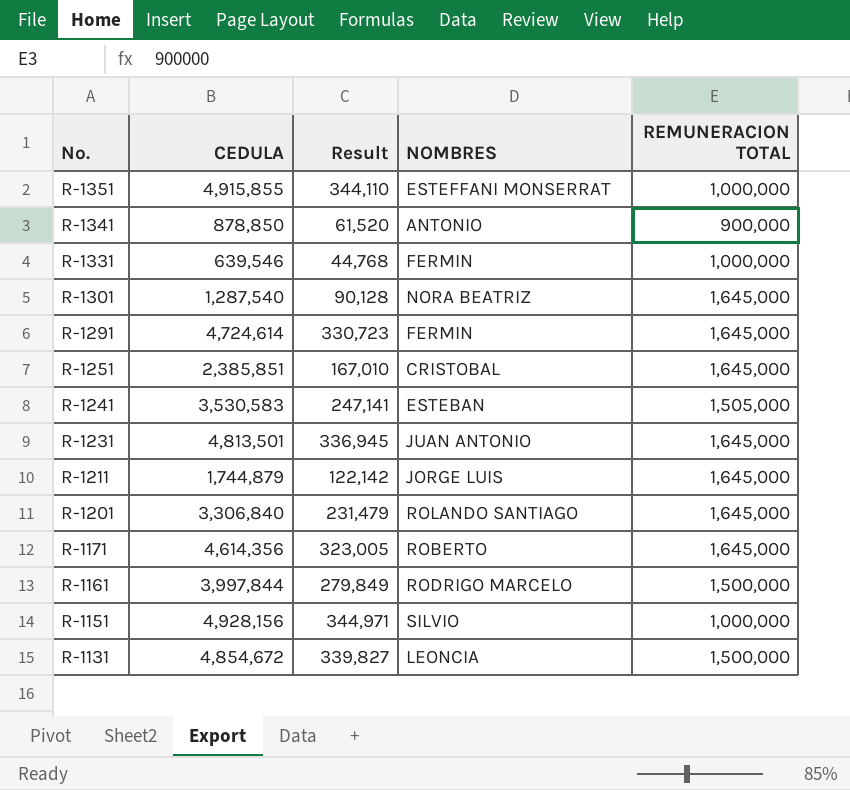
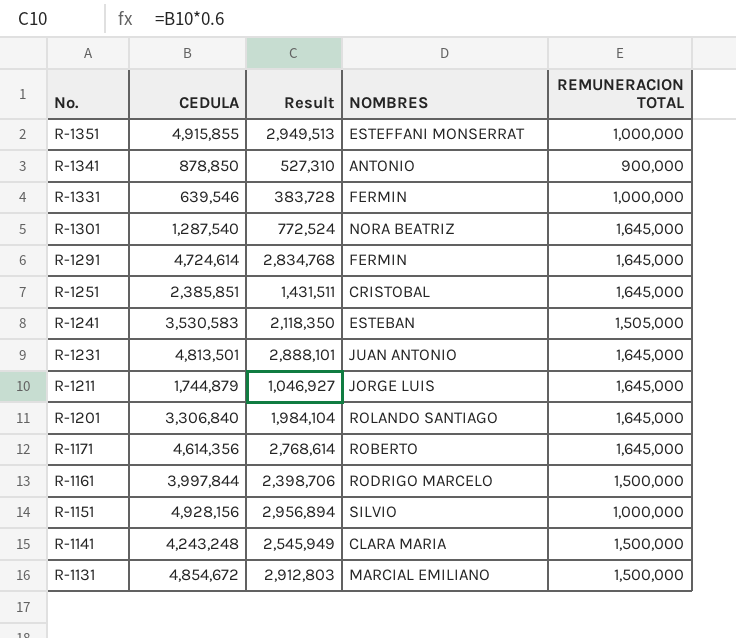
column Result | formula: [CEDULA] * 0.07 -> [CEDULA] * 0.6
row R-1141: none -> 4,243,248 | 2,545,949 | CLARA MARIA | 1,500,000
R-1131 | NOMBRES: LEONCIA -> MARCIAL EMILIANO

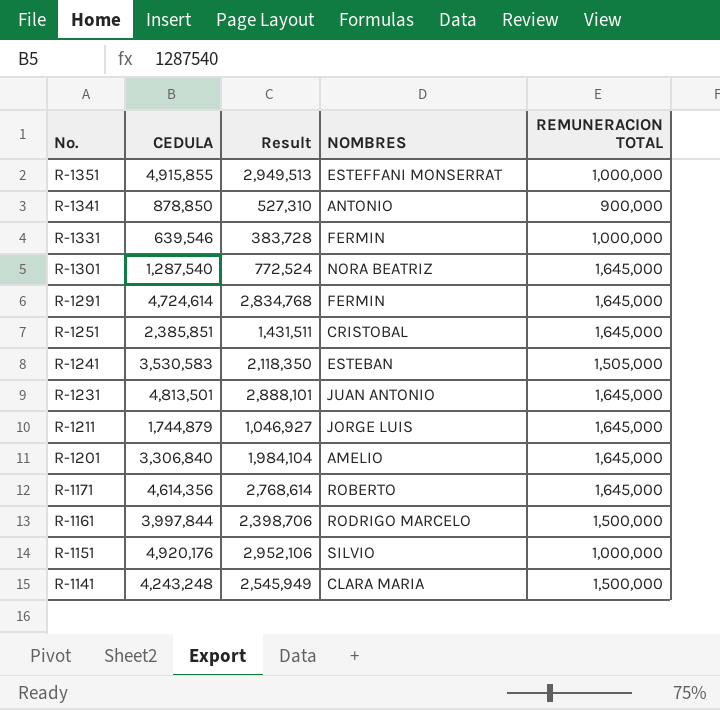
row R-1131: 4,854,672 | 2,912,803 | MARCIAL EMILIANO | 1,500,000 -> none
R-1201 | NOMBRES: ROLANDO SANTIAGO -> AMELIO
R-1151 | CEDULA: 4,928,156 -> 4,920,176
R-1151 | Result: 2,956,894 -> 2,952,106

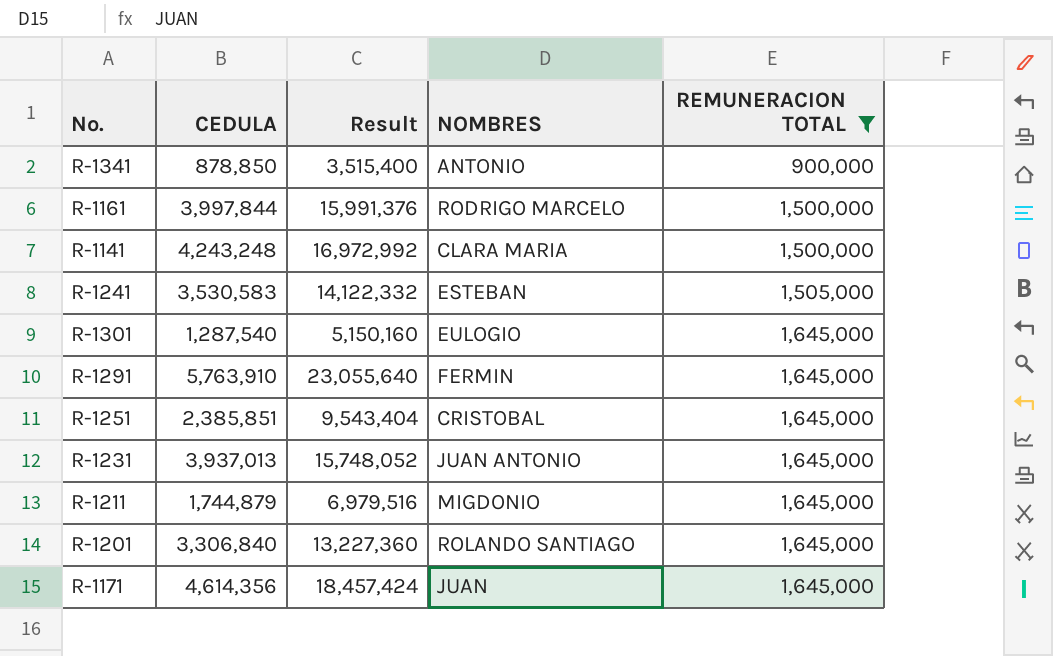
filter: none -> REMUNERACION TOTAL != 1,000,000
row order: No. descending -> REMUNERACION TOTAL ascending
column Result | formula: [CEDULA] * 0.6 -> [CEDULA] * 4
R-1301 | NOMBRES: NORA BEATRIZ -> EULOGIO
R-1291 | CEDULA: 4,724,614 -> 5,763,910
R-1231 | CEDULA: 4,813,501 -> 3,937,013
R-1211 | NOMBRES: JORGE LUIS -> MIGDONIO
R-1201 | NOMBRES: AMELIO -> ROLANDO SANTIAGO
R-1171 | NOMBRES: ROBERTO -> JUAN

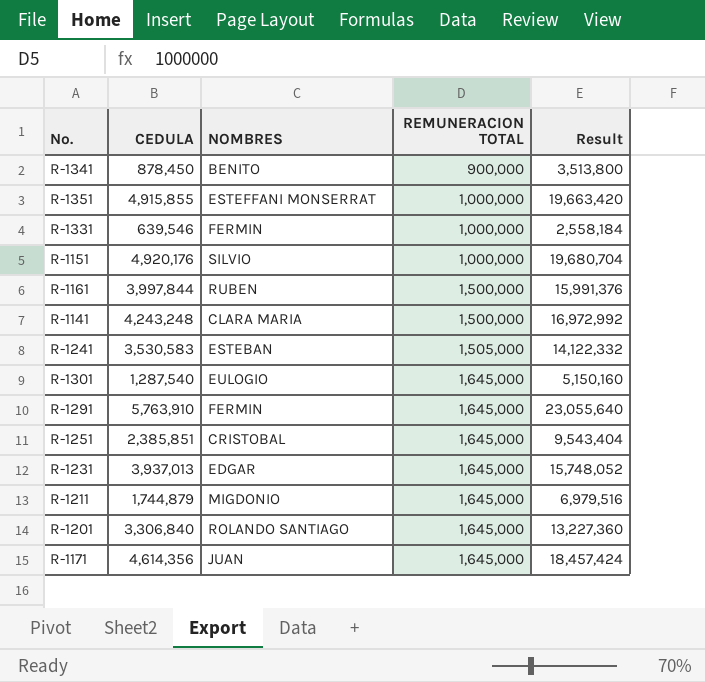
filter: REMUNERACION TOTAL != 1,000,000 -> none
column Result | position: 3 -> 5
R-1341 | CEDULA: 878,850 -> 878,450
R-1341 | NOMBRES: ANTONIO -> BENITO
R-1341 | Result: 3,515,400 -> 3,513,800
R-1161 | NOMBRES: RODRIGO MARCELO -> RUBEN
R-1231 | NOMBRES: JUAN ANTONIO -> EDGAR

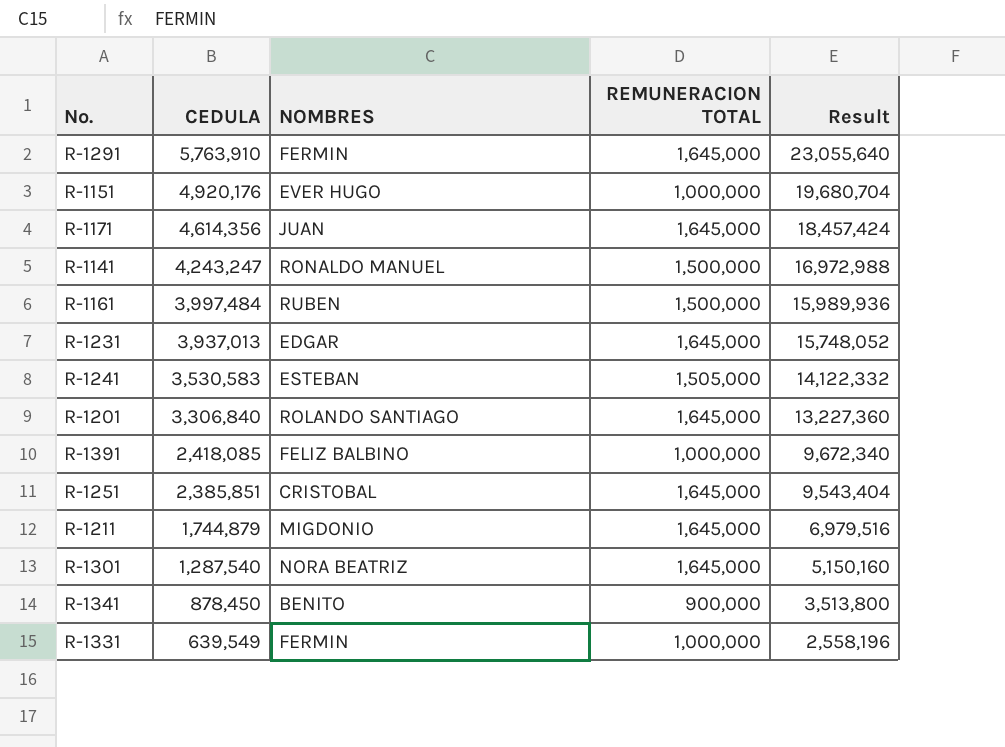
row order: REMUNERACION TOTAL ascending -> CEDULA descending
row R-1351: 4,915,855 | ESTEFFANI MONSERRAT | 1,000,000 | 19,663,420 -> none
R-1151 | NOMBRES: SILVIO -> EVER HUGO
R-1141 | CEDULA: 4,243,248 -> 4,243,247
R-1141 | NOMBRES: CLARA MARIA -> RONALDO MANUEL
R-1141 | Result: 16,972,992 -> 16,972,988
R-1161 | CEDULA: 3,997,844 -> 3,997,484
R-1161 | Result: 15,991,376 -> 15,989,936
row R-1391: none -> 2,418,085 | FELIZ BALBINO | 1,000,000 | 9,672,340
R-1301 | NOMBRES: EULOGIO -> NORA BEATRIZ
R-1331 | CEDULA: 639,546 -> 639,549
R-1331 | Result: 2,558,184 -> 2,558,196

